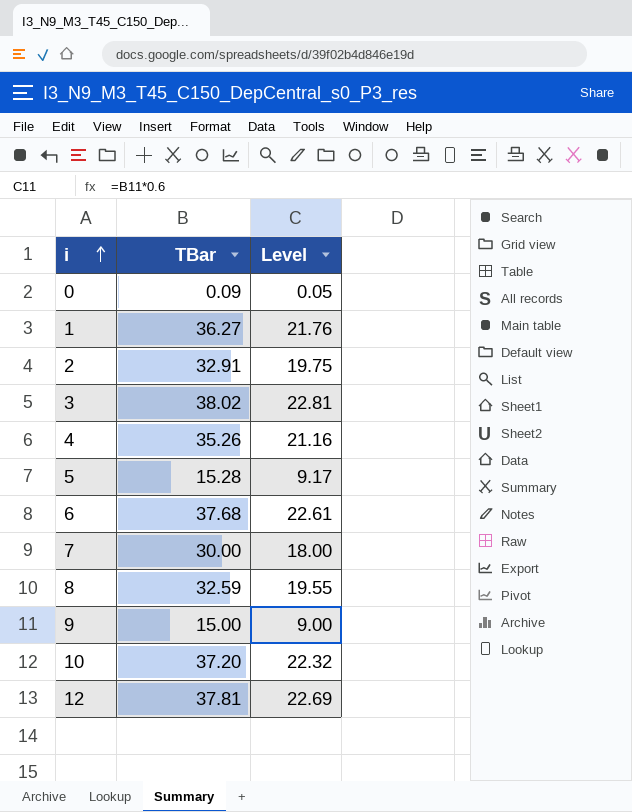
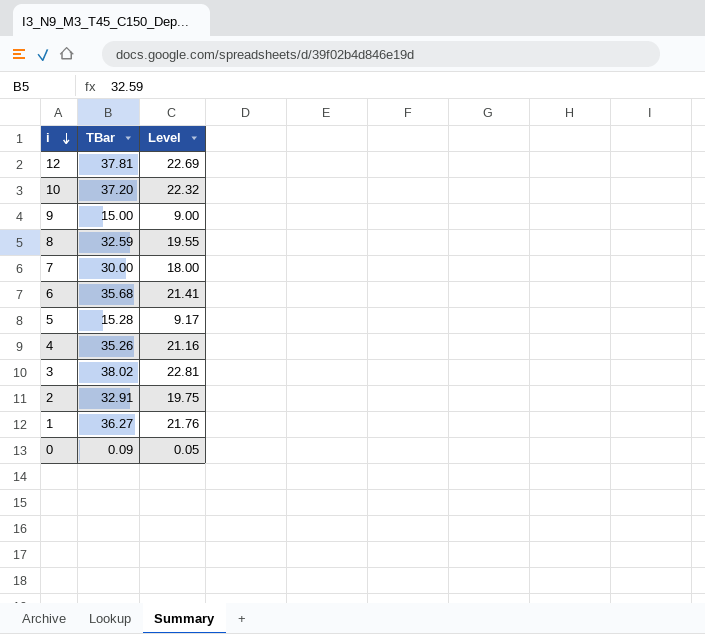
row order: i ascending -> i descending
6 | TBar: 37.68 -> 35.68
6 | Level: 22.61 -> 21.41

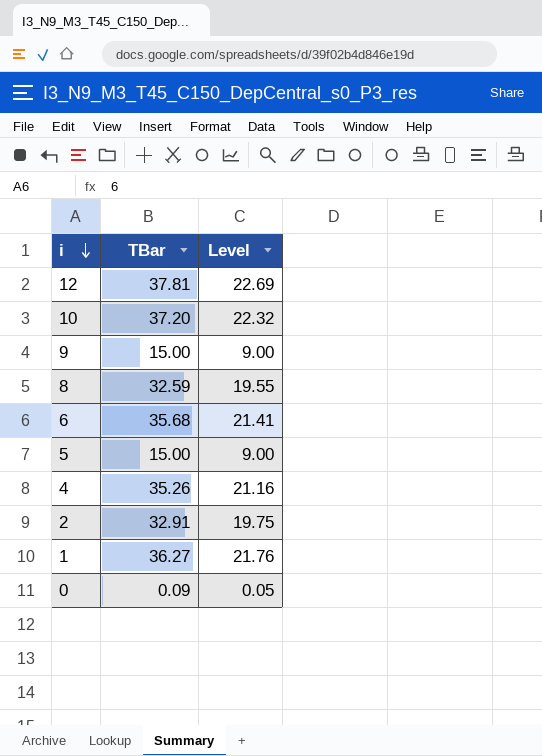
row 7: 30.00 | 18.00 -> none
row 3: 38.02 | 22.81 -> none
5 | TBar: 15.28 -> 15.00
5 | Level: 9.17 -> 9.00

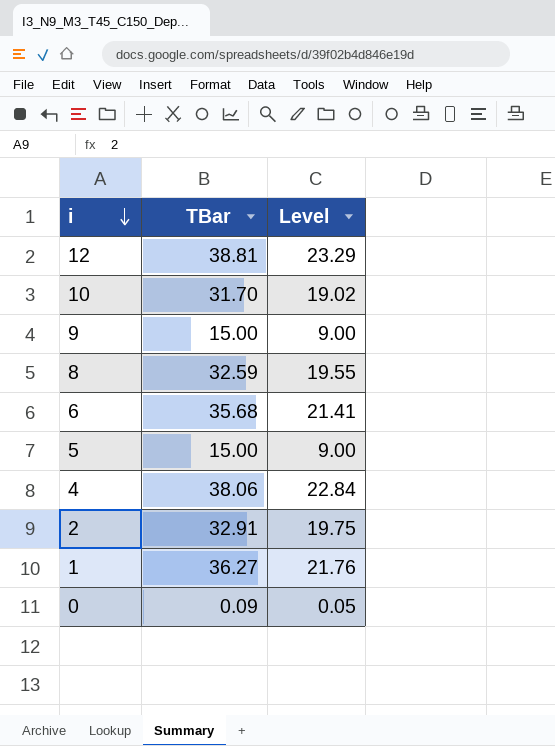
12 | TBar: 37.81 -> 38.81
12 | Level: 22.69 -> 23.29
10 | TBar: 37.20 -> 31.70
10 | Level: 22.32 -> 19.02
4 | TBar: 35.26 -> 38.06
4 | Level: 21.16 -> 22.84

